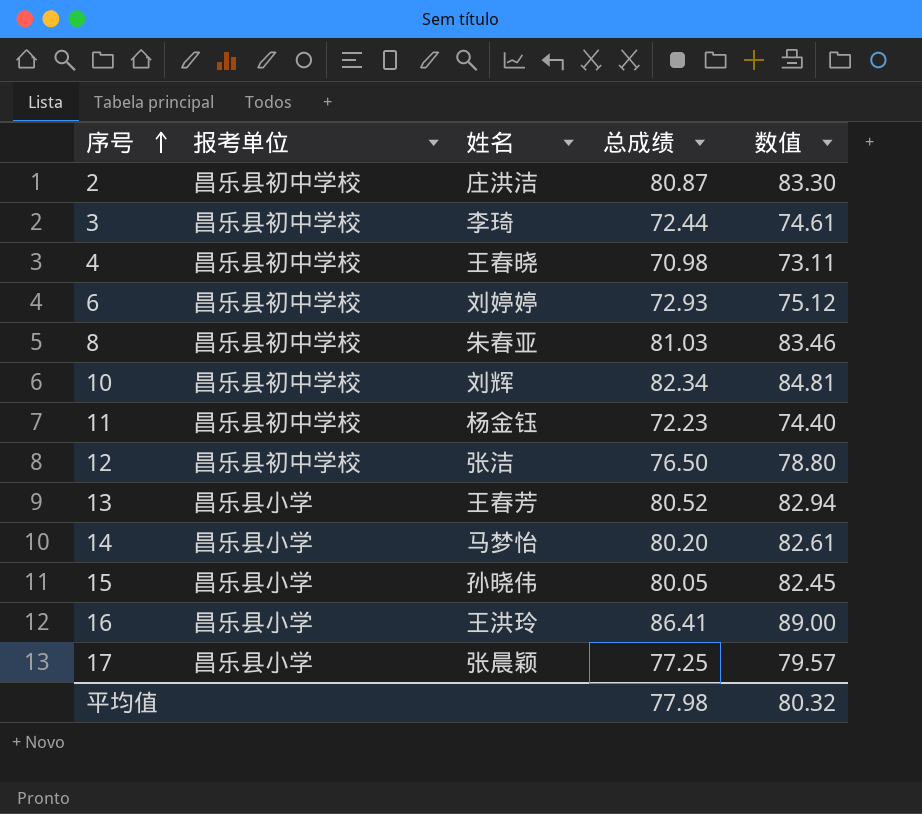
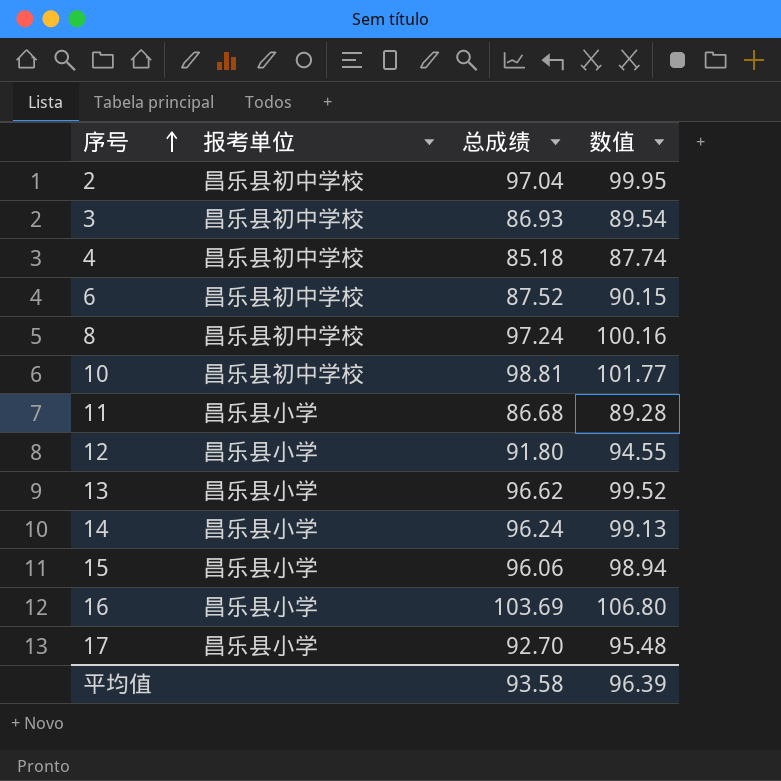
column 姓名 | position: 3 -> none
2 | 总成绩: 80.87 -> 97.04
2 | 数值: 83.30 -> 99.95
3 | 总成绩: 72.44 -> 86.93
3 | 数值: 74.61 -> 89.54
4 | 总成绩: 70.98 -> 85.18
4 | 数值: 73.11 -> 87.74
6 | 总成绩: 72.93 -> 87.52
6 | 数值: 75.12 -> 90.15
8 | 总成绩: 81.03 -> 97.24
8 | 数值: 83.46 -> 100.16
10 | 总成绩: 82.34 -> 98.81
10 | 数值: 84.81 -> 101.77
11 | 报考单位: 昌乐县初中学校 -> 昌乐县小学
11 | 总成绩: 72.23 -> 86.68
11 | 数值: 74.40 -> 89.28
12 | 报考单位: 昌乐县初中学校 -> 昌乐县小学
12 | 总成绩: 76.50 -> 91.80
12 | 数值: 78.80 -> 94.55
13 | 总成绩: 80.52 -> 96.62
13 | 数值: 82.94 -> 99.52
14 | 总成绩: 80.20 -> 96.24
14 | 数值: 82.61 -> 99.13
15 | 总成绩: 80.05 -> 96.06
15 | 数值: 82.45 -> 98.94
16 | 总成绩: 86.41 -> 103.69
16 | 数值: 89.00 -> 106.80
17 | 总成绩: 77.25 -> 92.70
17 | 数值: 79.57 -> 95.48
平均值 | 总成绩: 77.98 -> 93.58
平均值 | 数值: 80.32 -> 96.39

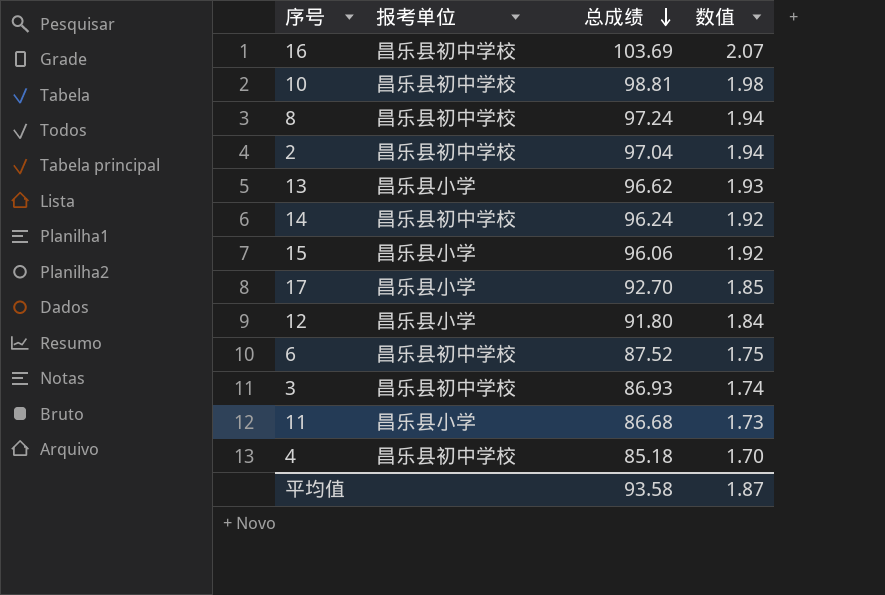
row order: 序号 ascending -> 总成绩 descending
column 数值 | formula: [总成绩] * 1.03 -> [总成绩] * 0.02
16 | 报考单位: 昌乐县小学 -> 昌乐县初中学校
14 | 报考单位: 昌乐县小学 -> 昌乐县初中学校
平均值 | 数值: 96.39 -> 1.87

